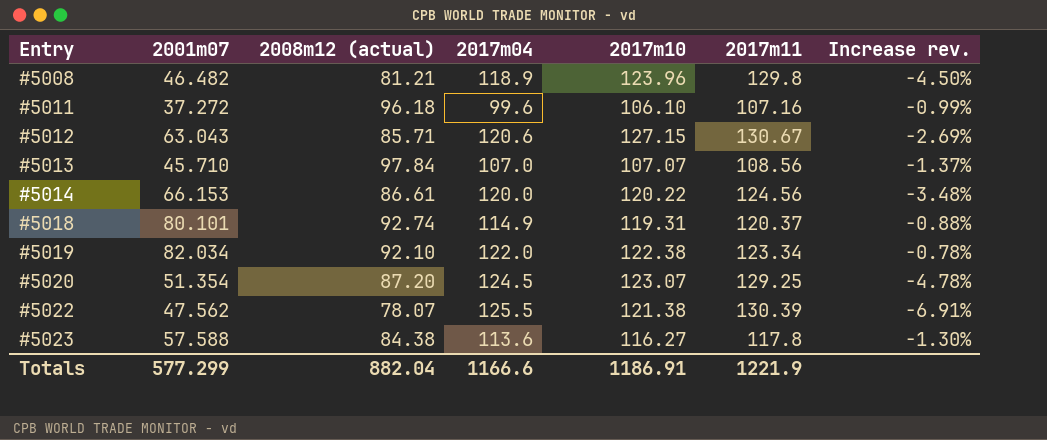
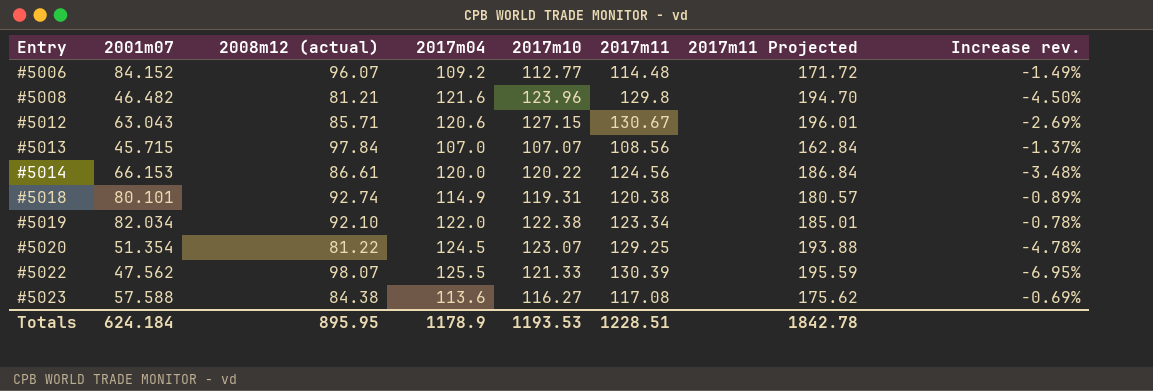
column 2017m11 Projected | formula: none -> [2017m11] * 1.5
row #5011: 37.272 | 96.18 | 99.6 | 106.10 | 107.16 | -0.99% -> none
row #5006: none -> 84.152 | 96.07 | 109.2 | 112.77 | 114.48 | 171.72 | -1.49%
#5008 | 2017m04: 118.9 -> 121.6
#5013 | 2001m07: 45.710 -> 45.715
#5018 | 2017m11: 120.37 -> 120.38
#5018 | Increase rev.: -0.88% -> -0.89%
#5020 | 2008m12 (actual): 87.20 -> 81.22
#5022 | 2008m12 (actual): 78.07 -> 98.07
#5022 | 2017m10: 121.38 -> 121.33
#5022 | Increase rev.: -6.91% -> -6.95%
#5023 | 2017m11: 117.8 -> 117.08
#5023 | Increase rev.: -1.30% -> -0.69%
Totals | 2001m07: 577.299 -> 624.184
Totals | 2008m12 (actual): 882.04 -> 895.95
Totals | 2017m04: 1166.6 -> 1178.9
Totals | 2017m10: 1186.91 -> 1193.53
Totals | 2017m11: 1221.9 -> 1228.51

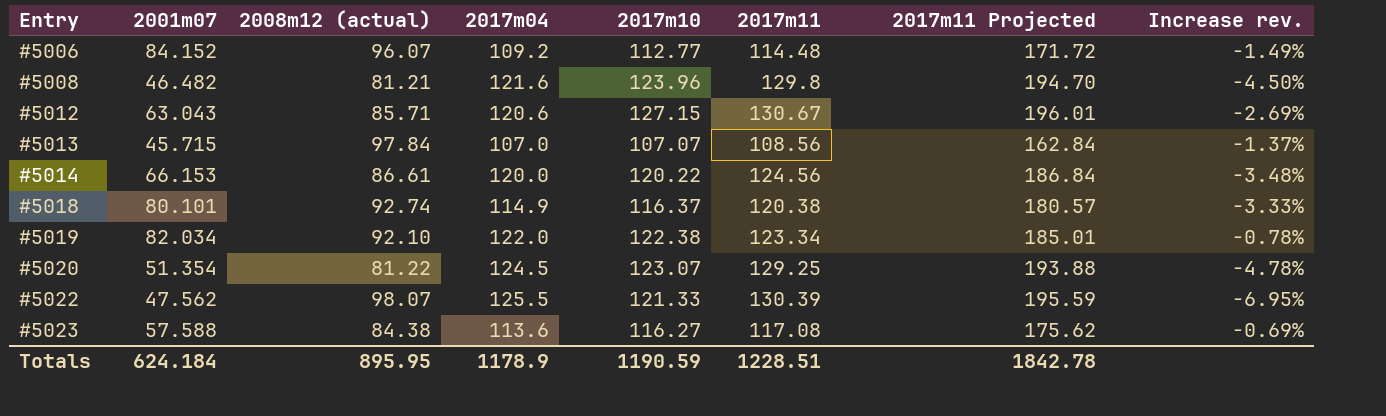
#5018 | 2017m10: 119.31 -> 116.37
#5018 | Increase rev.: -0.89% -> -3.33%
Totals | 2017m10: 1193.53 -> 1190.59

